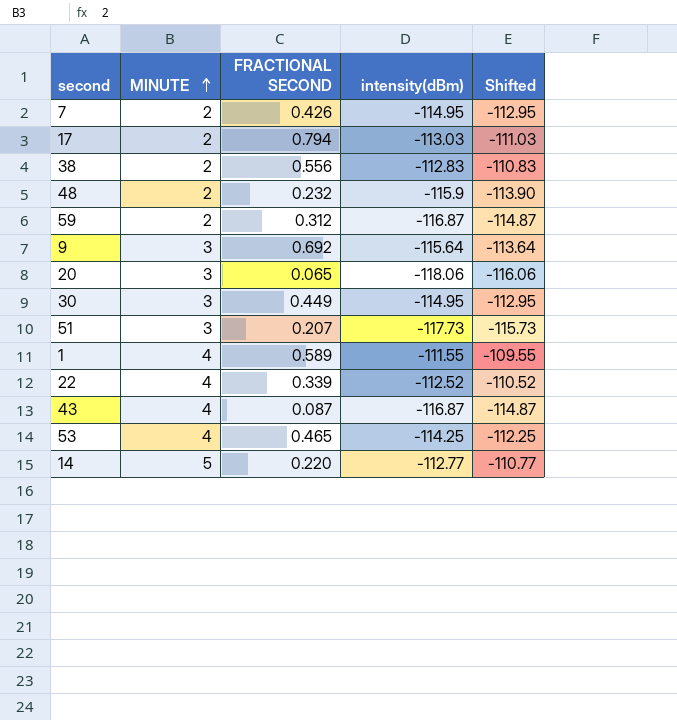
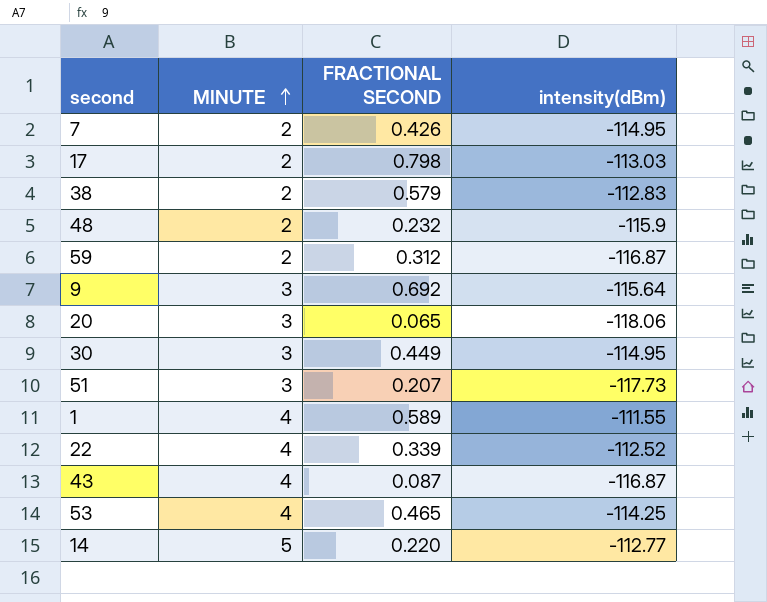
column Shifted | formula: [intensity(dBm)] + 2 -> none
17 | FRACTIONAL SECOND: 0.794 -> 0.798
38 | FRACTIONAL SECOND: 0.556 -> 0.579

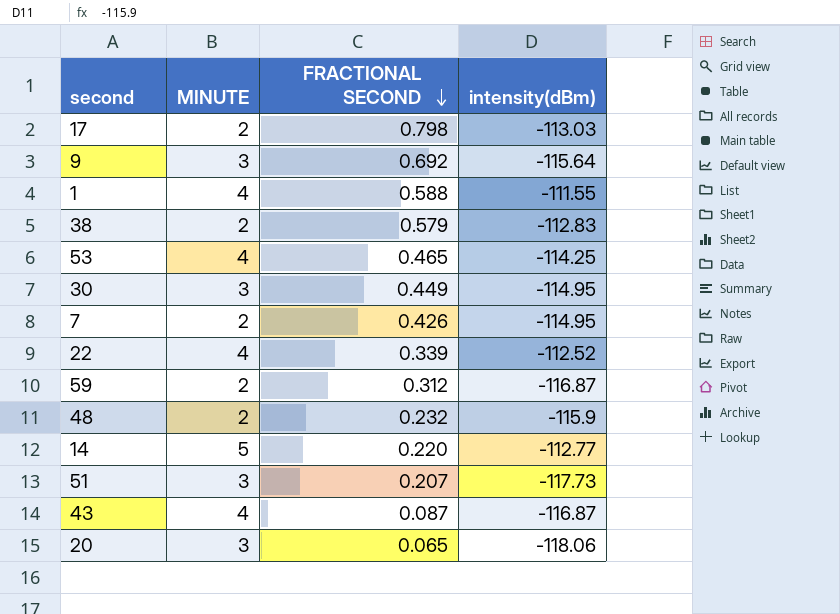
row order: MINUTE ascending -> FRACTIONAL SECOND descending
1 | FRACTIONAL SECOND: 0.589 -> 0.588

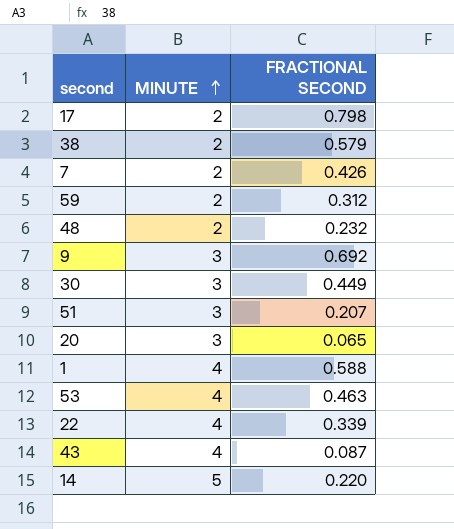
row order: FRACTIONAL SECOND descending -> MINUTE ascending
column intensity(dBm) | position: 4 -> none
53 | FRACTIONAL SECOND: 0.465 -> 0.463

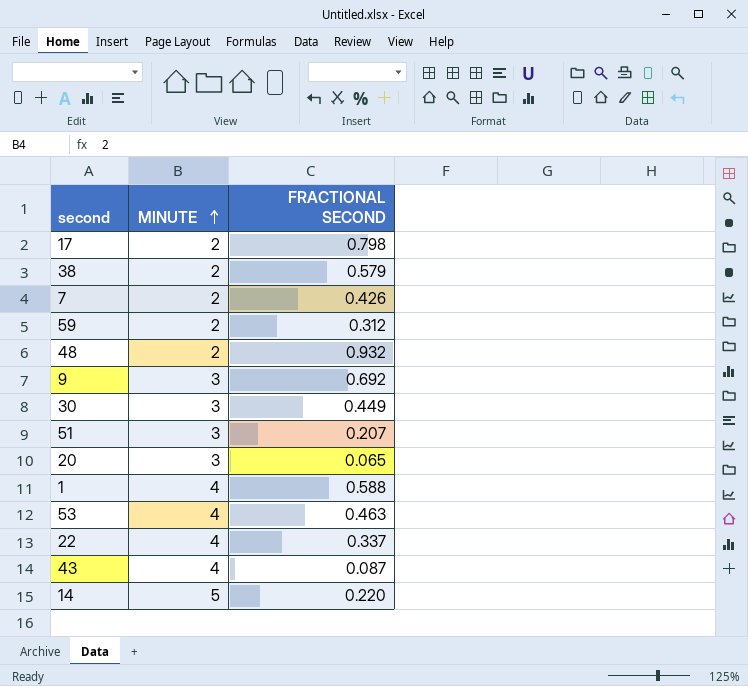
48 | FRACTIONAL SECOND: 0.232 -> 0.932
22 | FRACTIONAL SECOND: 0.339 -> 0.337

